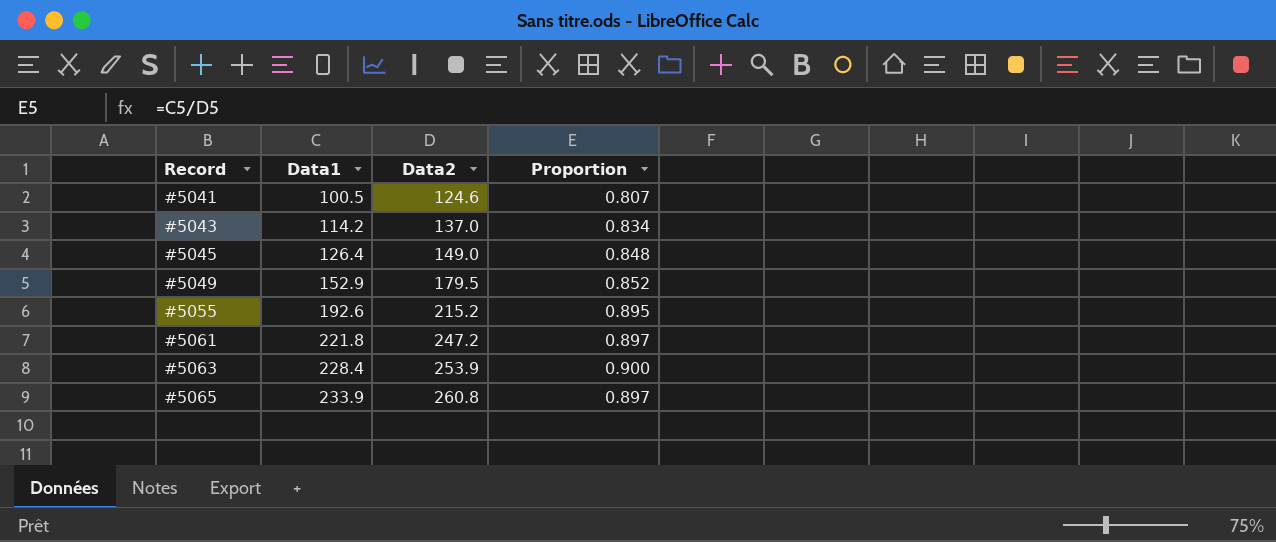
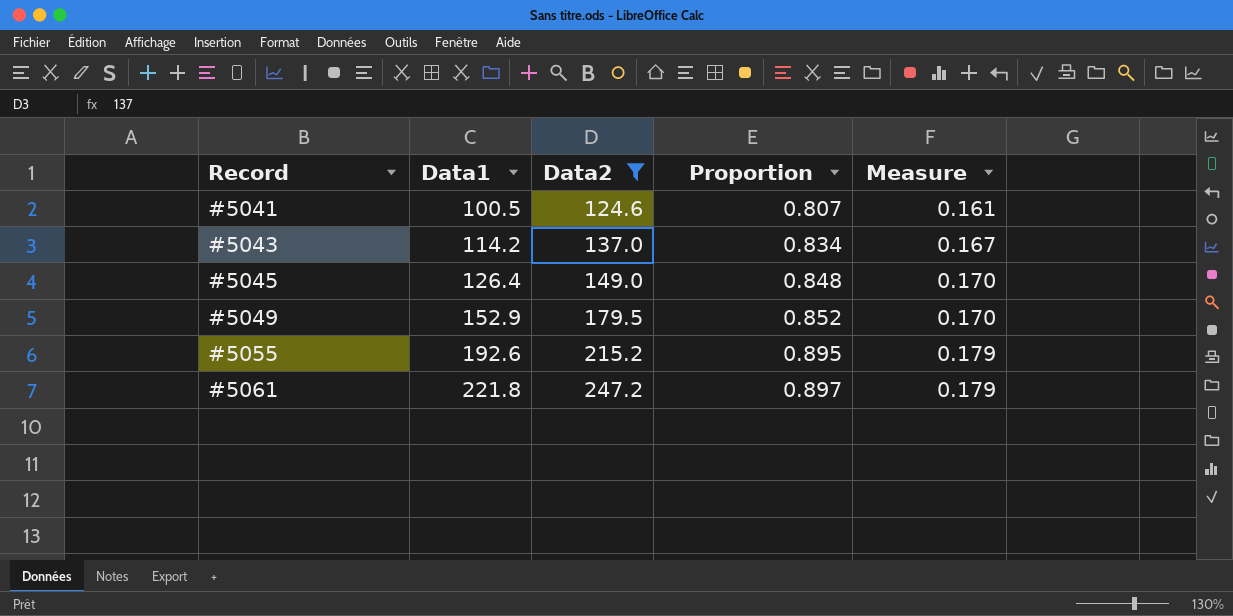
filter: none -> Data2 <= 247.2
column Measure | formula: none -> [Proportion] * 0.2

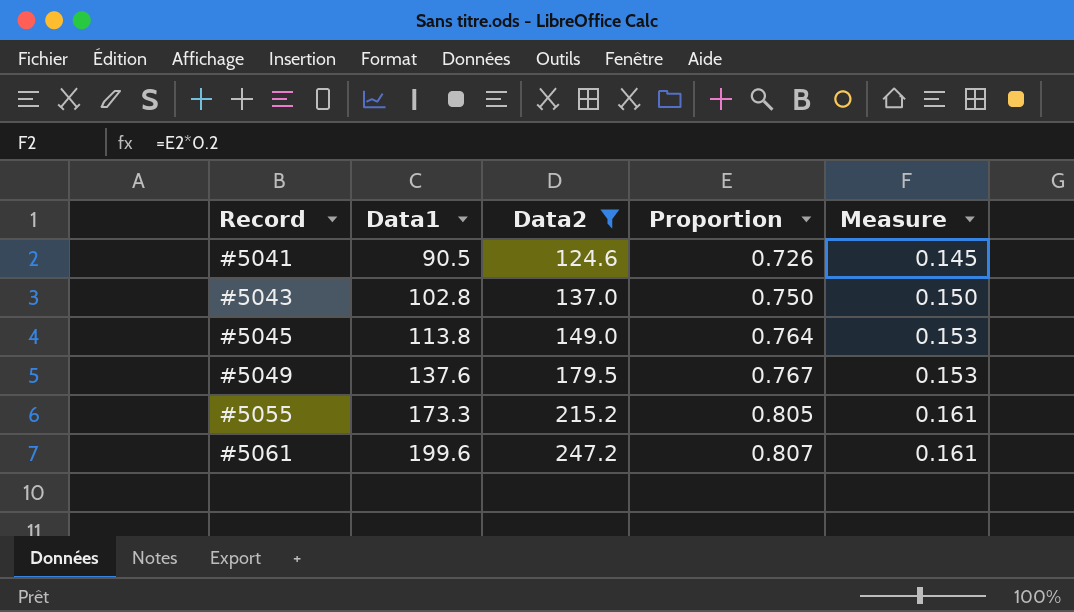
#5041 | Data1: 100.5 -> 90.5
#5041 | Proportion: 0.807 -> 0.726
#5041 | Measure: 0.161 -> 0.145
#5043 | Data1: 114.2 -> 102.8
#5043 | Proportion: 0.834 -> 0.750
#5043 | Measure: 0.167 -> 0.150
#5045 | Data1: 126.4 -> 113.8
#5045 | Proportion: 0.848 -> 0.764
#5045 | Measure: 0.170 -> 0.153
#5049 | Data1: 152.9 -> 137.6
#5049 | Proportion: 0.852 -> 0.767
#5049 | Measure: 0.170 -> 0.153
#5055 | Data1: 192.6 -> 173.3
#5055 | Proportion: 0.895 -> 0.805
#5055 | Measure: 0.179 -> 0.161
#5061 | Data1: 221.8 -> 199.6
#5061 | Proportion: 0.897 -> 0.807
#5061 | Measure: 0.179 -> 0.161

